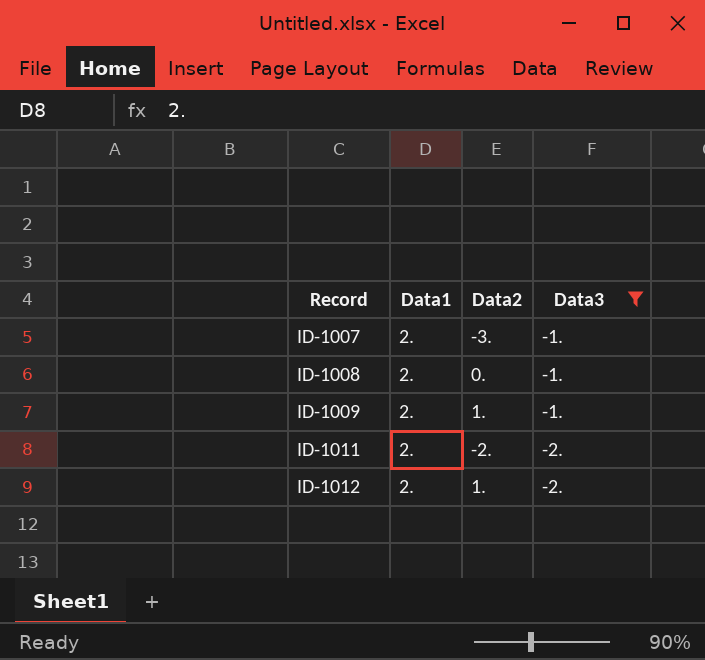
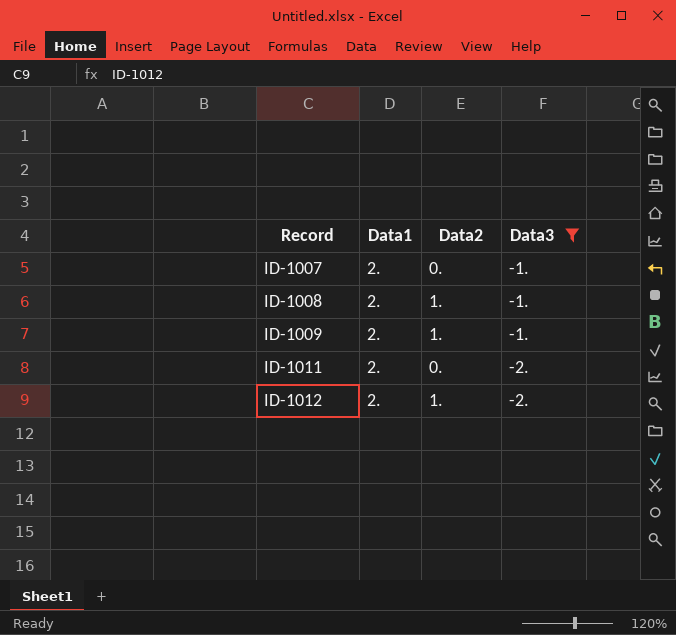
ID-1007 | Data2: -3. -> 0.
ID-1008 | Data2: 0. -> 1.
ID-1011 | Data2: -2. -> 0.

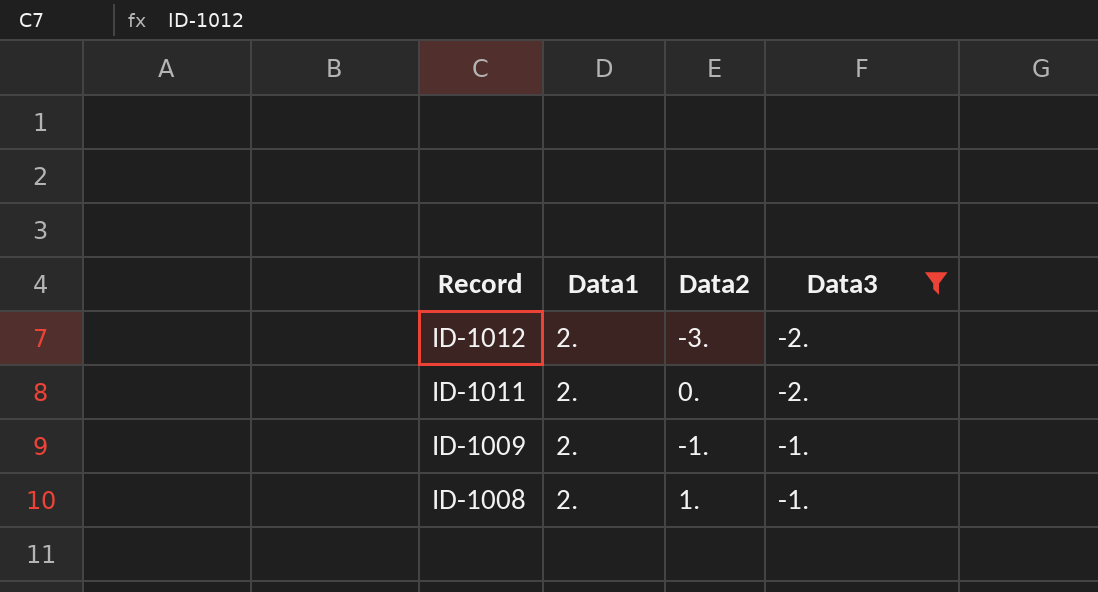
row order: Record ascending -> Record descending
row ID-1007: 2. | 0. | -1. -> none
ID-1012 | Data2: 1. -> -3.
ID-1009 | Data2: 1. -> -1.

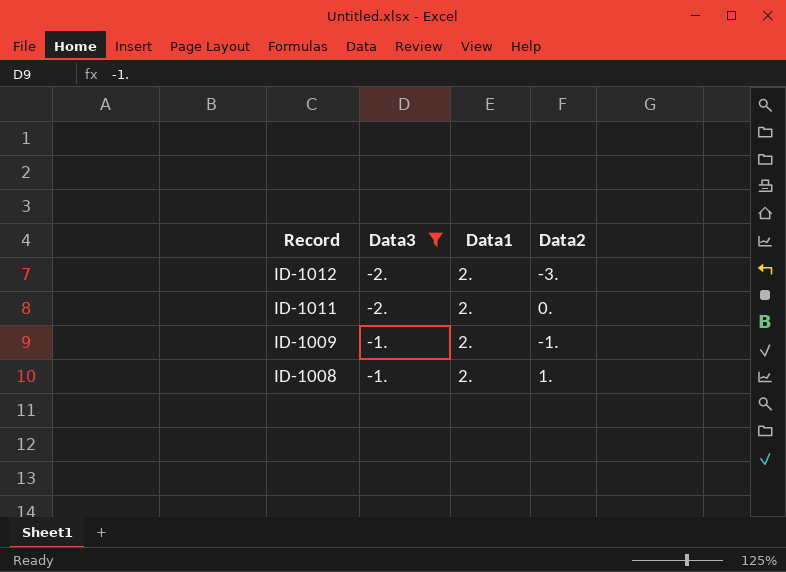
column Data3 | position: 4 -> 2

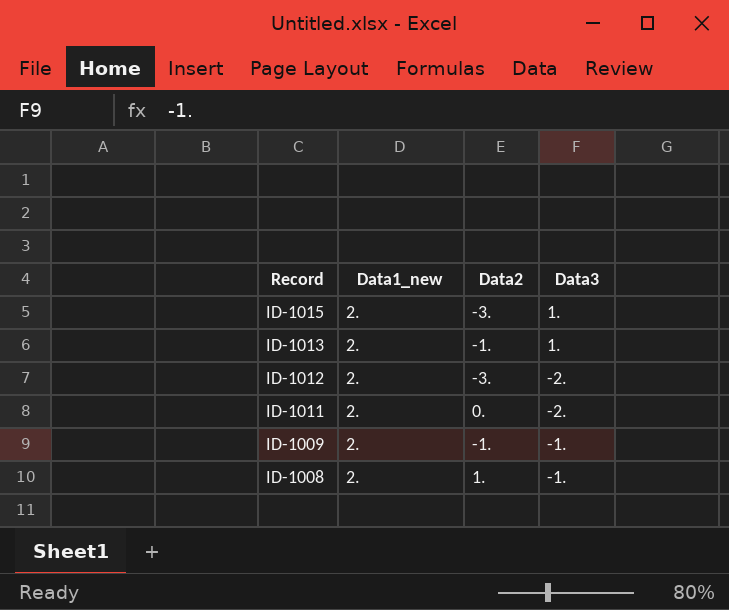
filter: Data3 != 1. -> none
column name: Data1 -> Data1_new
column Data3 | position: 2 -> 4

